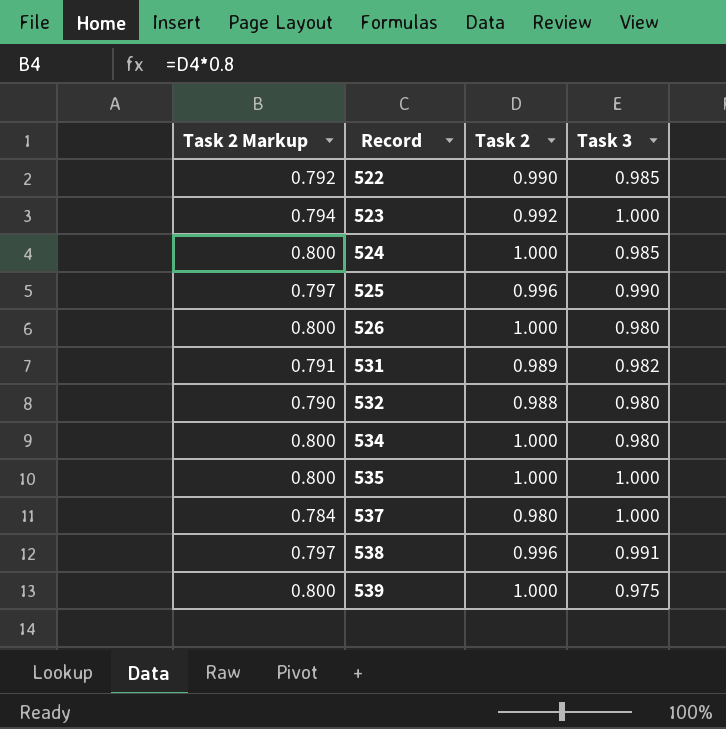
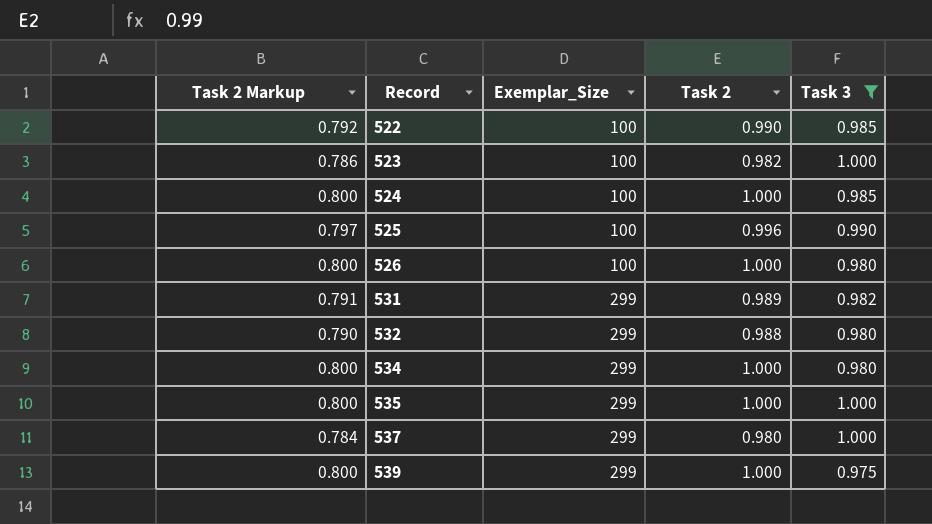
filter: none -> Task 3 != 0.991
column Exemplar_Size | position: none -> 3
523 | Task 2 Markup: 0.794 -> 0.786
523 | Task 2: 0.992 -> 0.982

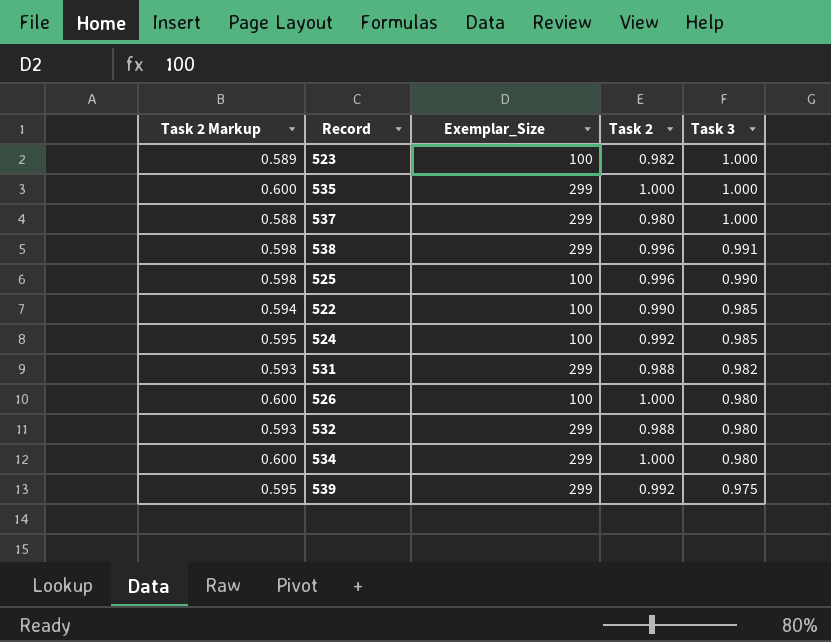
filter: Task 3 != 0.991 -> none
row order: Record ascending -> Task 3 descending
column Task 2 Markup | formula: [Task 2] * 0.8 -> [Task 2] * 0.6
524 | Task 2: 1.000 -> 0.992
531 | Task 2: 0.989 -> 0.988
539 | Task 2: 1.000 -> 0.992

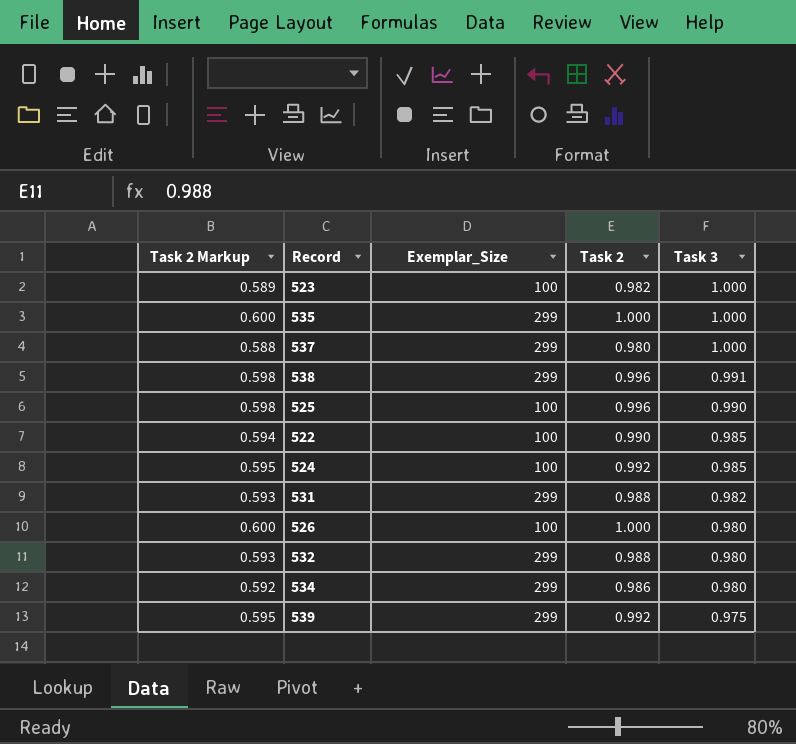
534 | Task 2 Markup: 0.600 -> 0.592
534 | Task 2: 1.000 -> 0.986

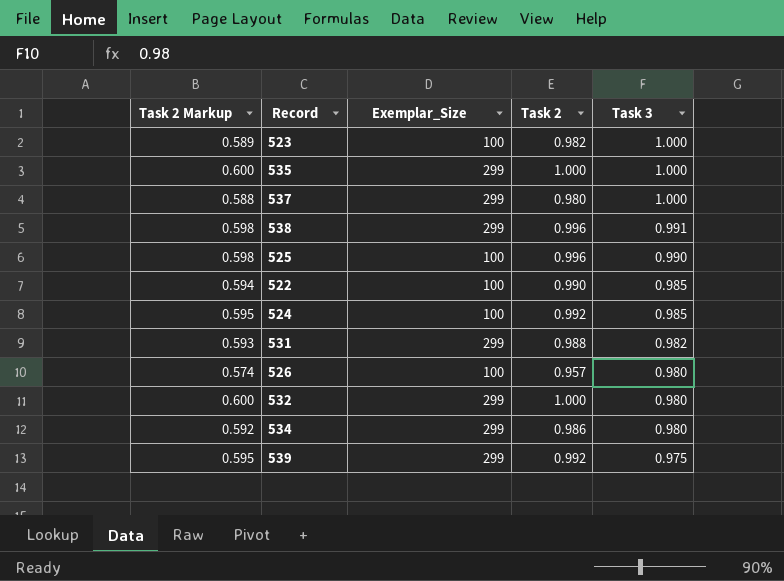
526 | Task 2 Markup: 0.600 -> 0.574
526 | Task 2: 1.000 -> 0.957
532 | Task 2 Markup: 0.593 -> 0.600
532 | Task 2: 0.988 -> 1.000

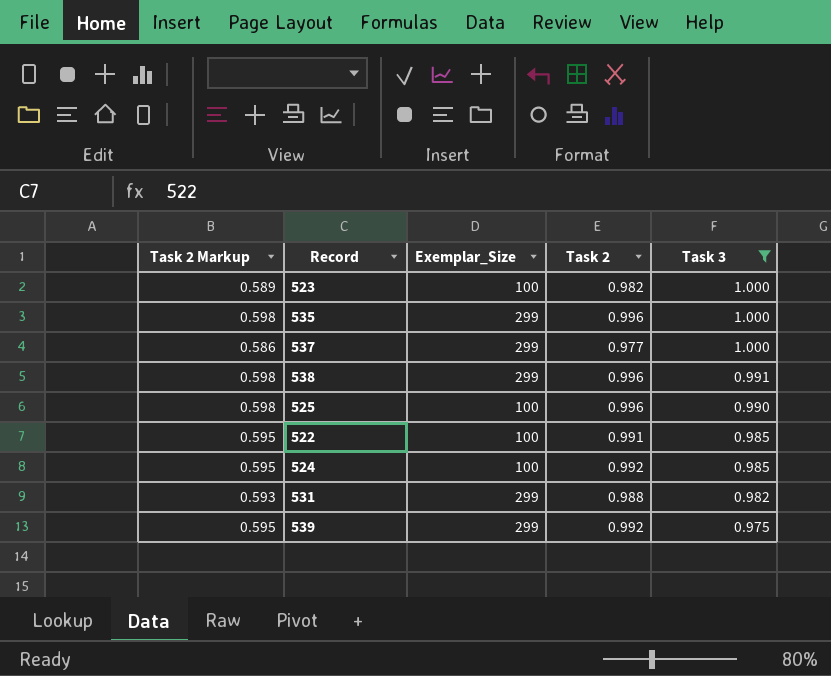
filter: none -> Task 3 != 0.980
535 | Task 2 Markup: 0.600 -> 0.598
535 | Task 2: 1.000 -> 0.996
537 | Task 2 Markup: 0.588 -> 0.586
537 | Task 2: 0.980 -> 0.977
522 | Task 2 Markup: 0.594 -> 0.595
522 | Task 2: 0.990 -> 0.991

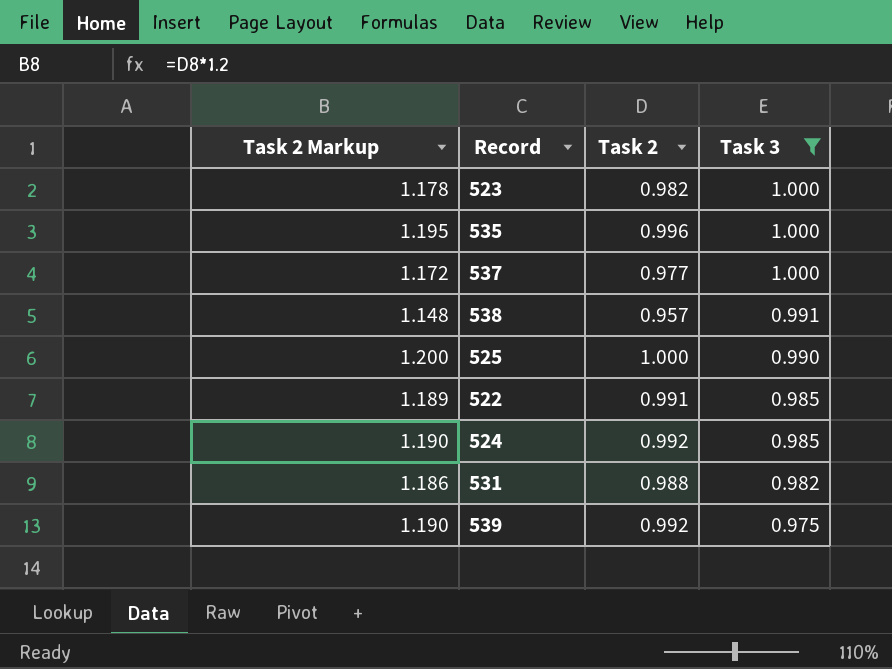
column Exemplar_Size | position: 3 -> none
column Task 2 Markup | formula: [Task 2] * 0.6 -> [Task 2] * 1.2
538 | Task 2: 0.996 -> 0.957
525 | Task 2: 0.996 -> 1.000

